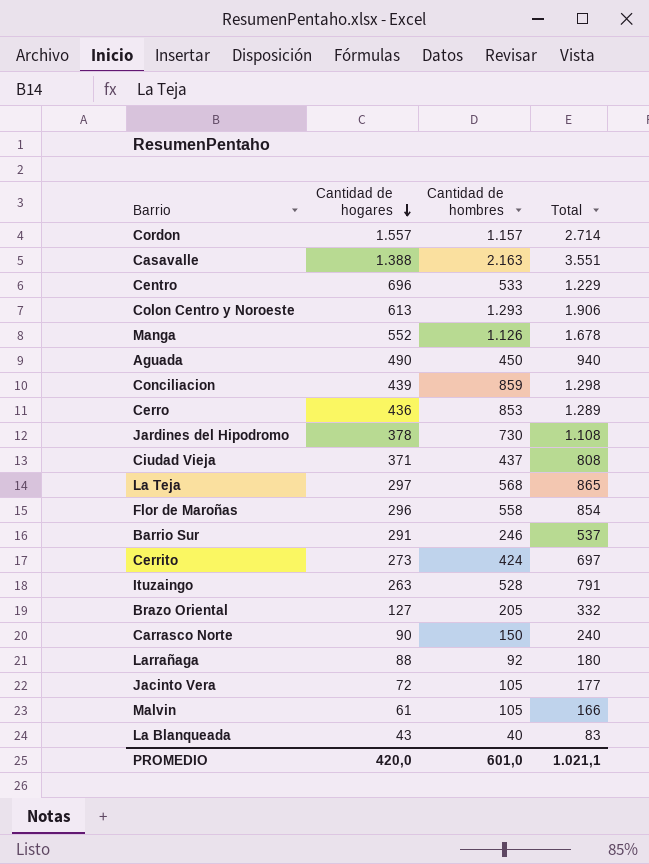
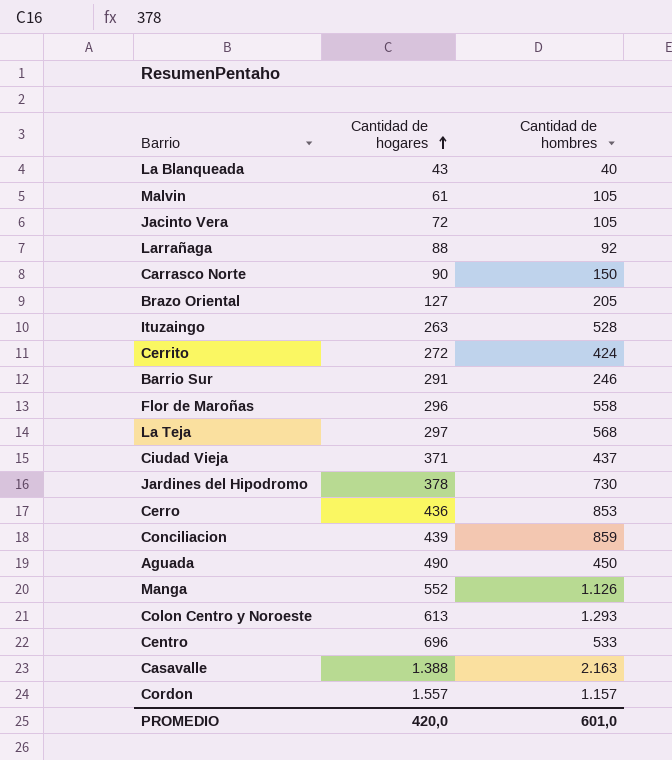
row order: Cantidad de hogares descending -> Cantidad de hogares ascending
column Total | formula: [Cantidad de hogares] + [Cantidad de hombres] -> none
Cerrito | Cantidad de hogares: 273 -> 272

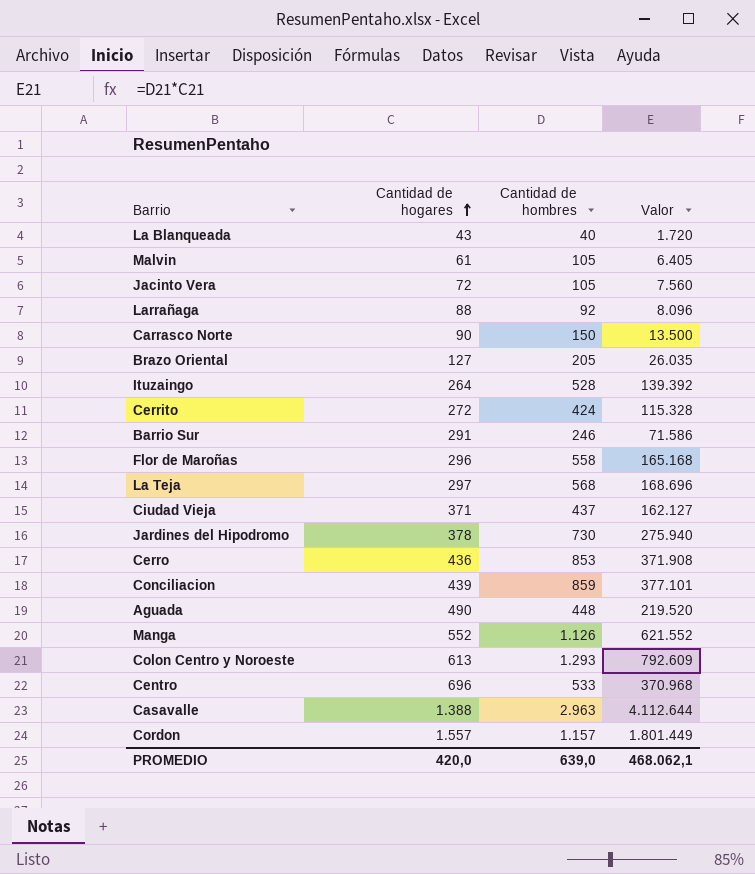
column Valor | formula: none -> [Cantidad de hogares] * [Cantidad de hombres]
Ituzaingo | Cantidad de hogares: 263 -> 264
Aguada | Cantidad de hombres: 450 -> 448
Casavalle | Cantidad de hombres: 2.163 -> 2.963
PROMEDIO | Cantidad de hombres: 601,0 -> 639,0

